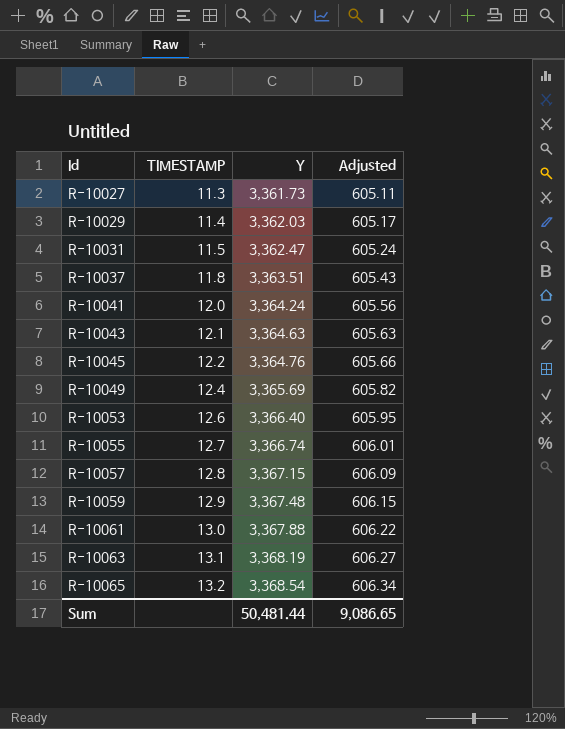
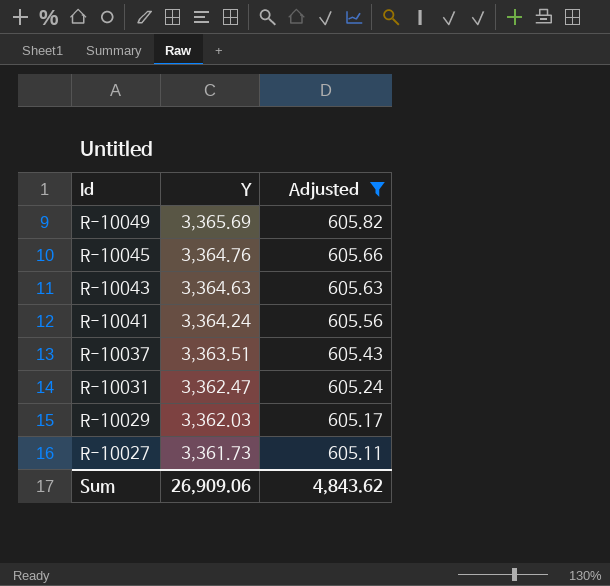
filter: none -> Adjusted <= 605.82
row order: Id ascending -> Id descending
column TIMESTAMP | position: 2 -> none
Sum | Y: 50,481.44 -> 26,909.06
Sum | Adjusted: 9,086.65 -> 4,843.62

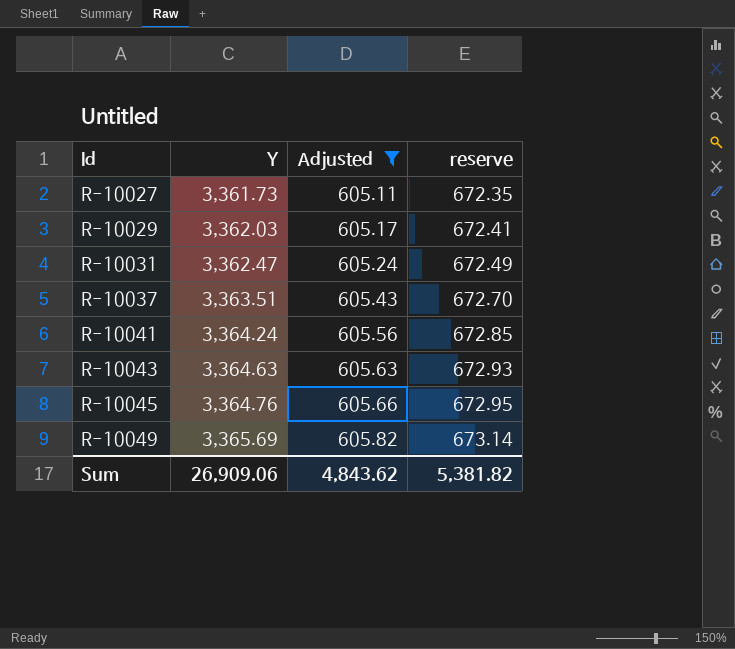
row order: Id descending -> Id ascending
column reserve | formula: none -> [Y] * 0.2

